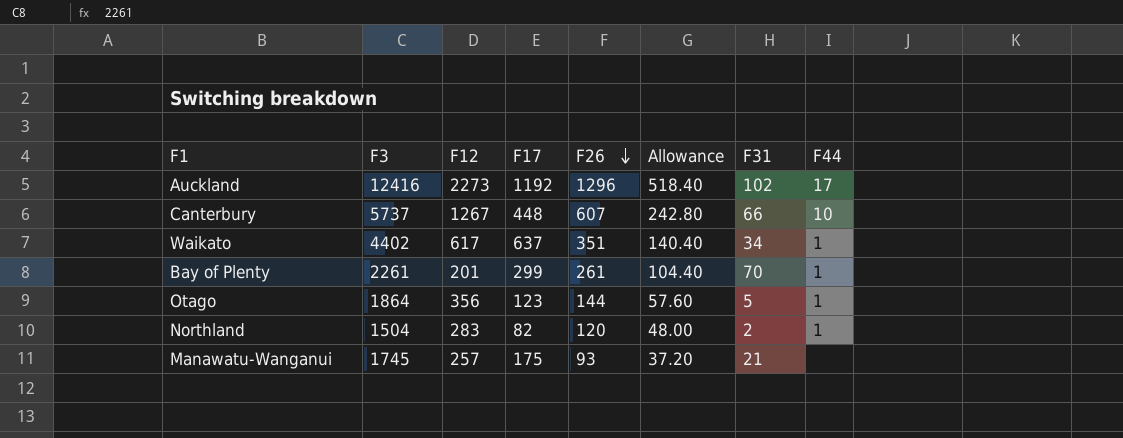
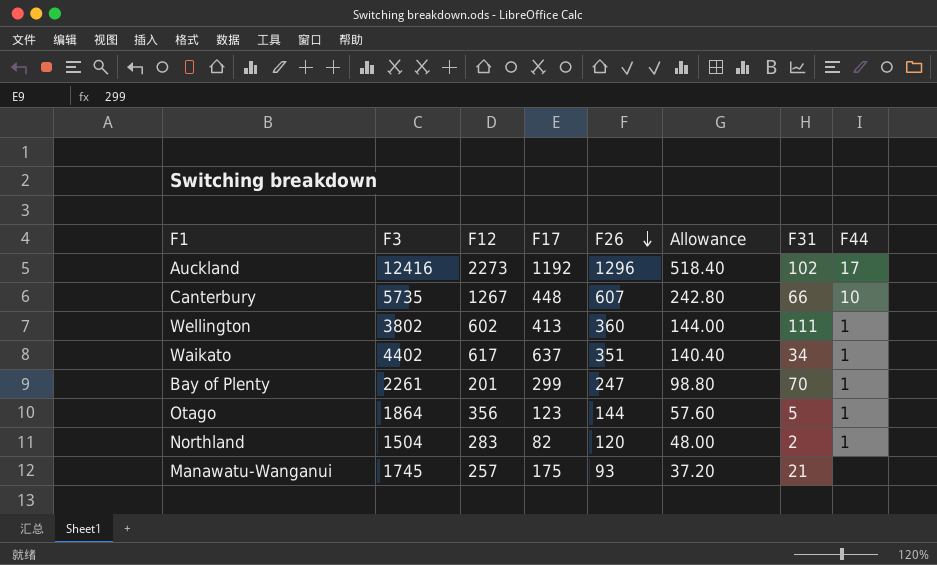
Canterbury | F3: 5737 -> 5735
row Wellington: none -> 3802 | 602 | 413 | 360 | 144.00 | 111 | 1
Bay of Plenty | F26: 261 -> 247
Bay of Plenty | Allowance: 104.40 -> 98.80

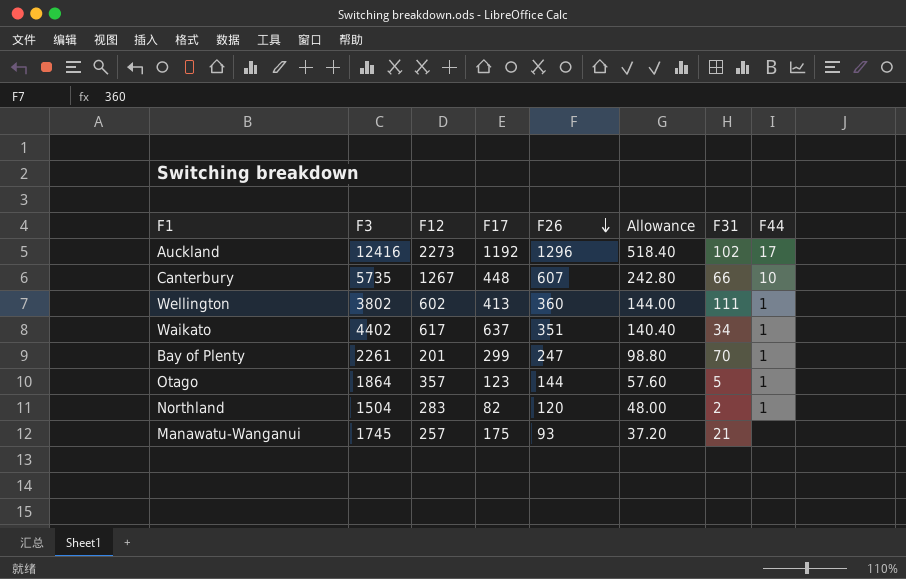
Otago | F12: 356 -> 357

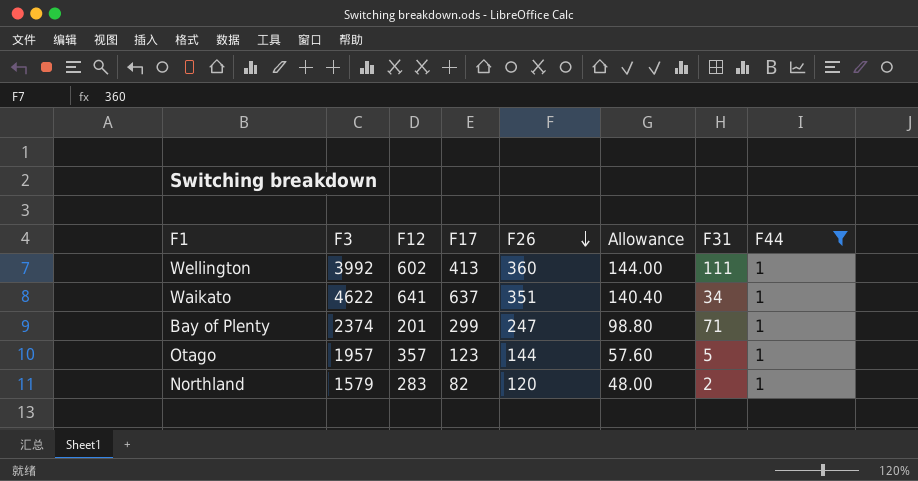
filter: none -> F44 = 1
Wellington | F3: 3802 -> 3992
Waikato | F3: 4402 -> 4622
Waikato | F12: 617 -> 641
Bay of Plenty | F3: 2261 -> 2374
Bay of Plenty | F31: 70 -> 71
Otago | F3: 1864 -> 1957
Northland | F3: 1504 -> 1579

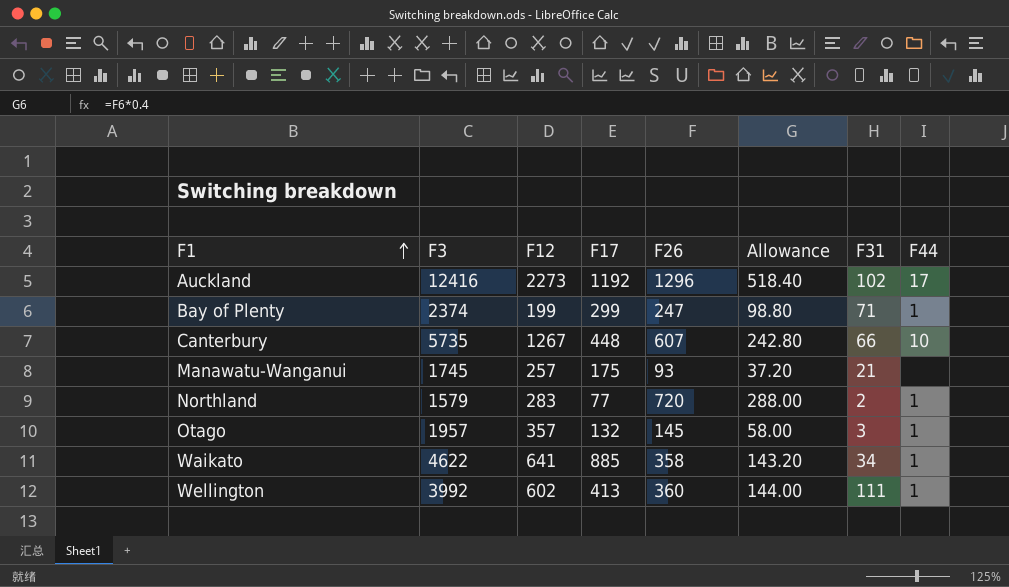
filter: F44 = 1 -> none
row order: F26 descending -> F1 ascending
Bay of Plenty | F12: 201 -> 199
Northland | F17: 82 -> 77
Northland | F26: 120 -> 720
Northland | Allowance: 48.00 -> 288.00
Otago | F17: 123 -> 132
Otago | F26: 144 -> 145
Otago | Allowance: 57.60 -> 58.00
Otago | F31: 5 -> 3
Waikato | F17: 637 -> 885
Waikato | F26: 351 -> 358
Waikato | Allowance: 140.40 -> 143.20

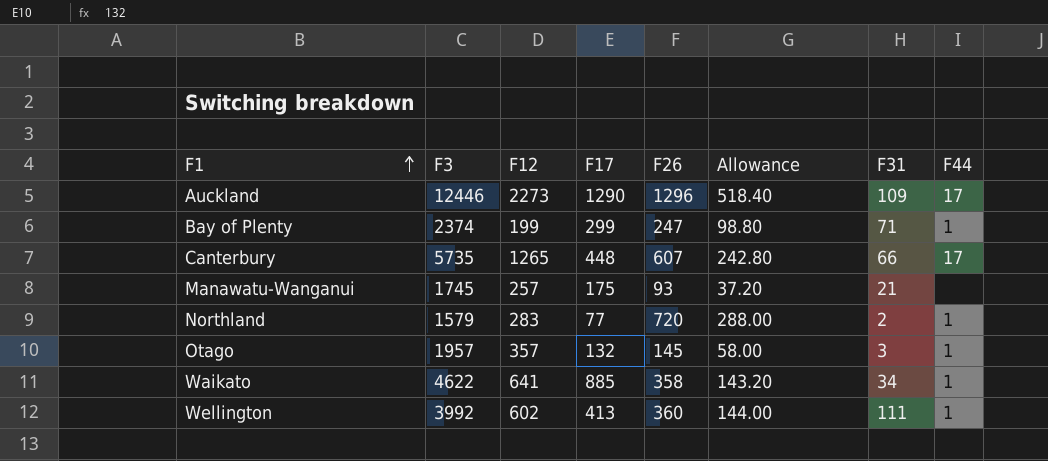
Auckland | F3: 12416 -> 12446
Auckland | F17: 1192 -> 1290
Auckland | F31: 102 -> 109
Canterbury | F12: 1267 -> 1265
Canterbury | F44: 10 -> 17

